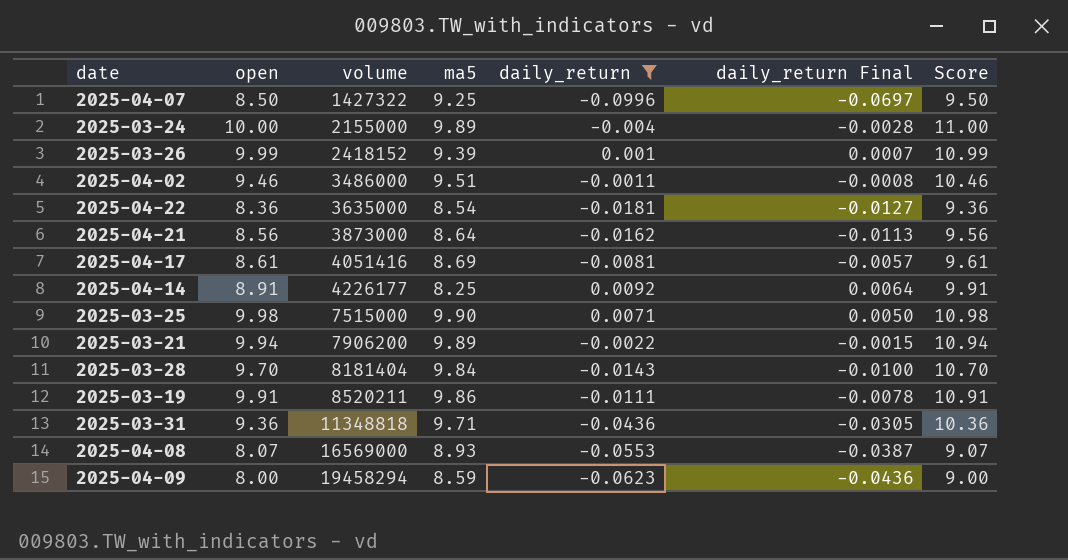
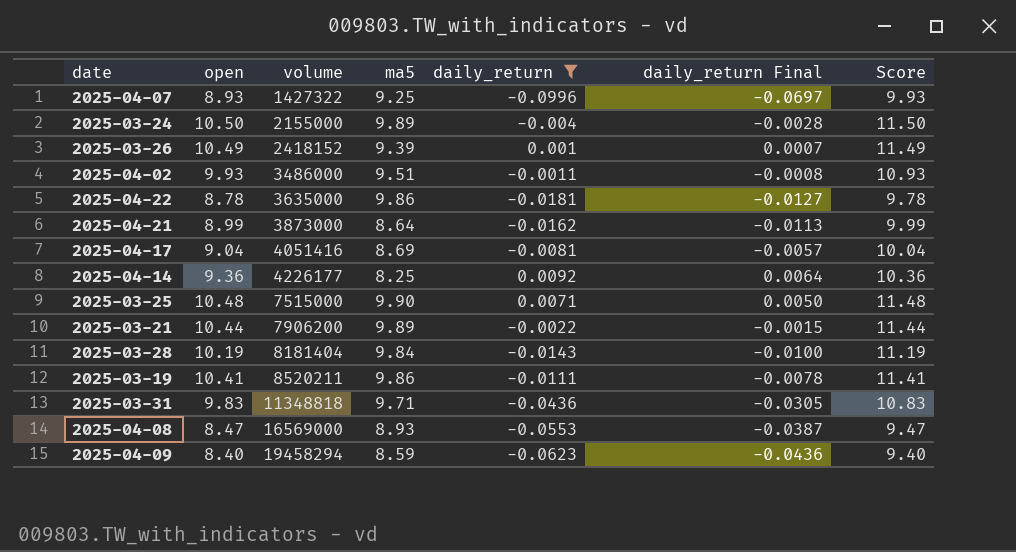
2025-04-07 | open: 8.50 -> 8.93
2025-04-07 | Score: 9.50 -> 9.93
2025-03-24 | open: 10.00 -> 10.50
2025-03-24 | Score: 11.00 -> 11.50
2025-03-26 | open: 9.99 -> 10.49
2025-03-26 | Score: 10.99 -> 11.49
2025-04-02 | open: 9.46 -> 9.93
2025-04-02 | Score: 10.46 -> 10.93
2025-04-22 | open: 8.36 -> 8.78
2025-04-22 | ma5: 8.54 -> 9.86
2025-04-22 | Score: 9.36 -> 9.78
2025-04-21 | open: 8.56 -> 8.99
2025-04-21 | Score: 9.56 -> 9.99
2025-04-17 | open: 8.61 -> 9.04
2025-04-17 | Score: 9.61 -> 10.04
2025-04-14 | open: 8.91 -> 9.36
2025-04-14 | Score: 9.91 -> 10.36
2025-03-25 | open: 9.98 -> 10.48
2025-03-25 | Score: 10.98 -> 11.48
2025-03-21 | open: 9.94 -> 10.44
2025-03-21 | Score: 10.94 -> 11.44
2025-03-28 | open: 9.70 -> 10.19
2025-03-28 | Score: 10.70 -> 11.19
2025-03-19 | open: 9.91 -> 10.41
2025-03-19 | Score: 10.91 -> 11.41
2025-03-31 | open: 9.36 -> 9.83
2025-03-31 | Score: 10.36 -> 10.83
2025-04-08 | open: 8.07 -> 8.47
2025-04-08 | Score: 9.07 -> 9.47
2025-04-09 | open: 8.00 -> 8.40
2025-04-09 | Score: 9.00 -> 9.40

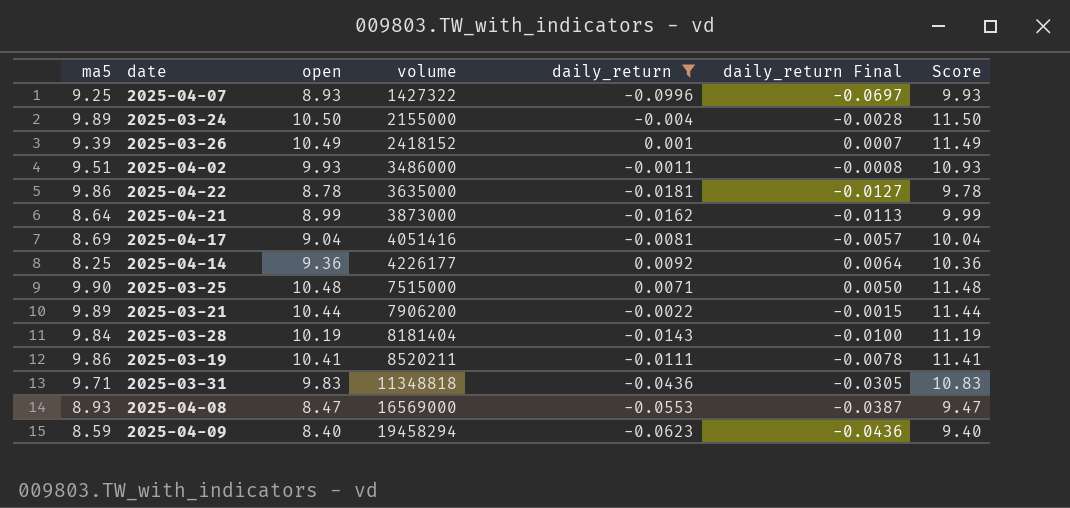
column ma5 | position: 4 -> 1

